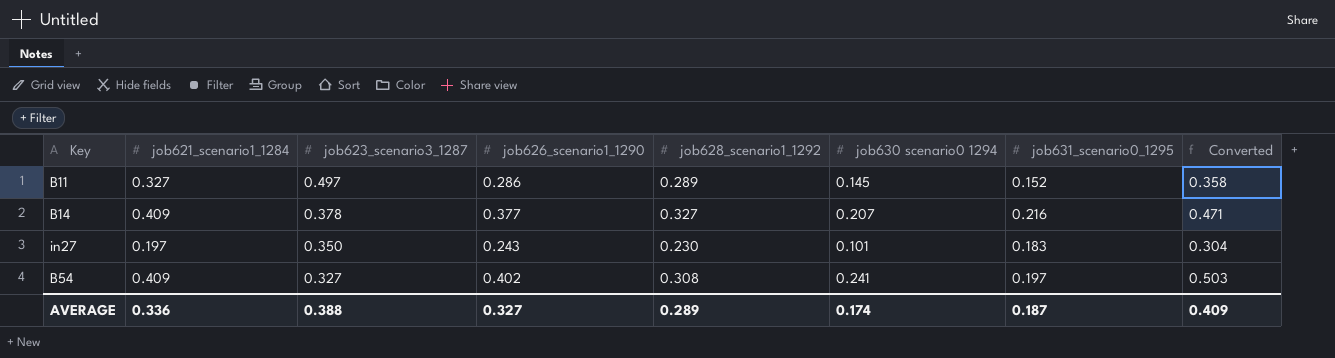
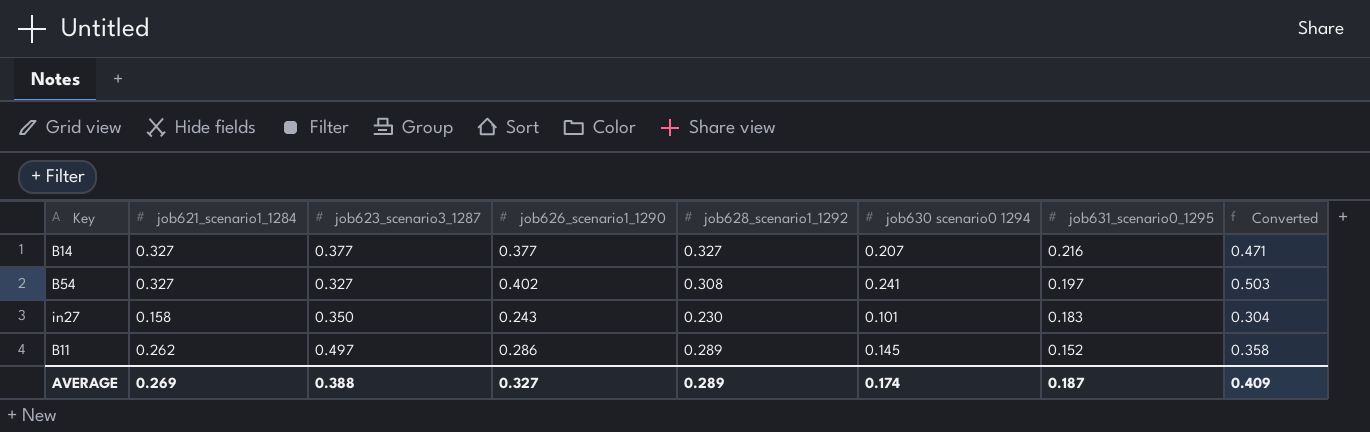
row order: job623_scenario3_1287 descending -> job631_scenario0_1295 descending
B14 | job621_scenario1_1284: 0.409 -> 0.327
B14 | job623_scenario3_1287: 0.378 -> 0.377
B54 | job621_scenario1_1284: 0.409 -> 0.327
in27 | job621_scenario1_1284: 0.197 -> 0.158
B11 | job621_scenario1_1284: 0.327 -> 0.262
AVERAGE | job621_scenario1_1284: 0.336 -> 0.269

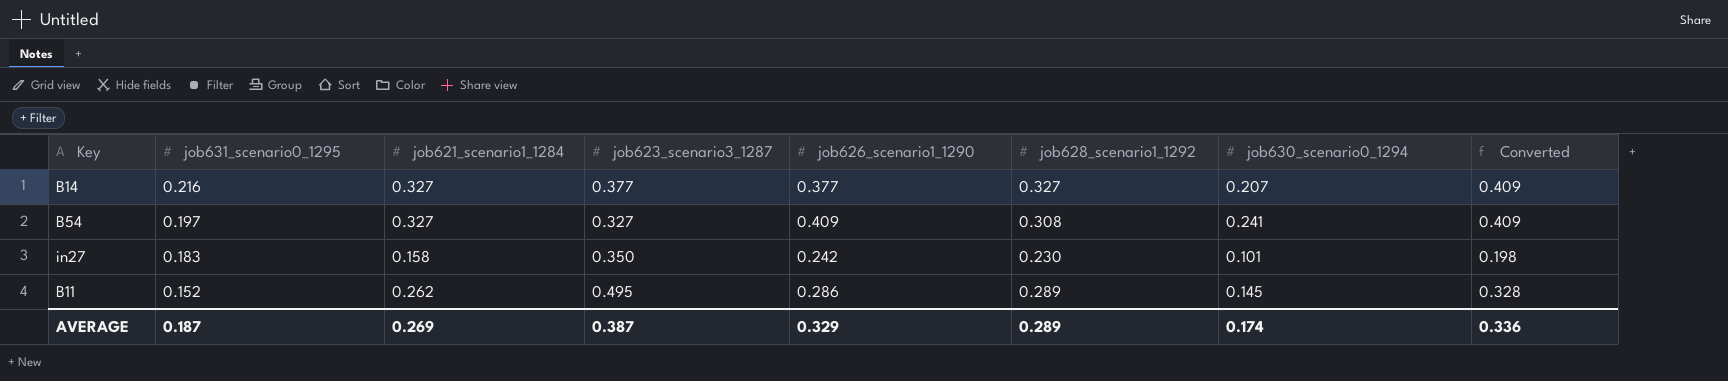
column job631_scenario0_1295 | position: 7 -> 2
column name: job630 scenario0 1294 -> job630_scenario0_1294
column Converted | formula: [job626_scenario1_1290] * 1.25 -> [job621_scenario1_1284] * 1.25
B54 | job626_scenario1_1290: 0.402 -> 0.409
in27 | job626_scenario1_1290: 0.243 -> 0.242
B11 | job623_scenario3_1287: 0.497 -> 0.495
AVERAGE | job623_scenario3_1287: 0.388 -> 0.387
AVERAGE | job626_scenario1_1290: 0.327 -> 0.329
AVERAGE | Converted: 0.409 -> 0.336

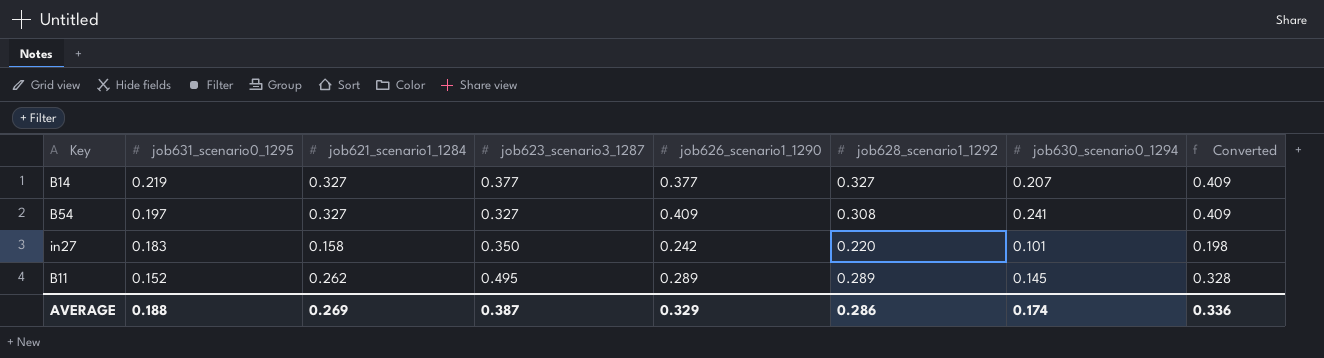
B14 | job631_scenario0_1295: 0.216 -> 0.219
in27 | job628_scenario1_1292: 0.230 -> 0.220
B11 | job626_scenario1_1290: 0.286 -> 0.289
AVERAGE | job631_scenario0_1295: 0.187 -> 0.188
AVERAGE | job628_scenario1_1292: 0.289 -> 0.286

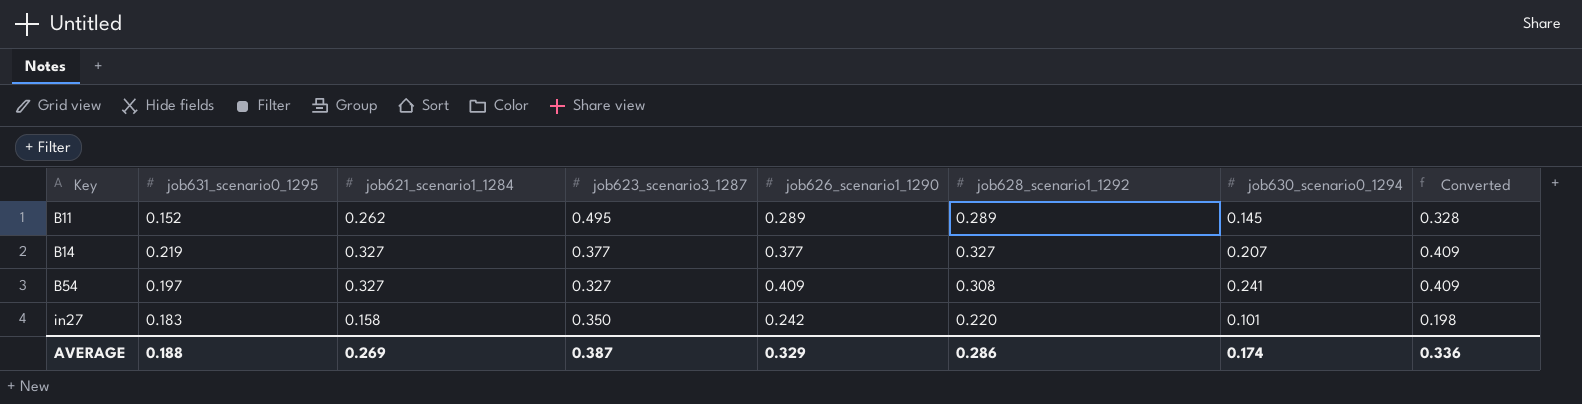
row order: job631_scenario0_1295 descending -> Key ascending

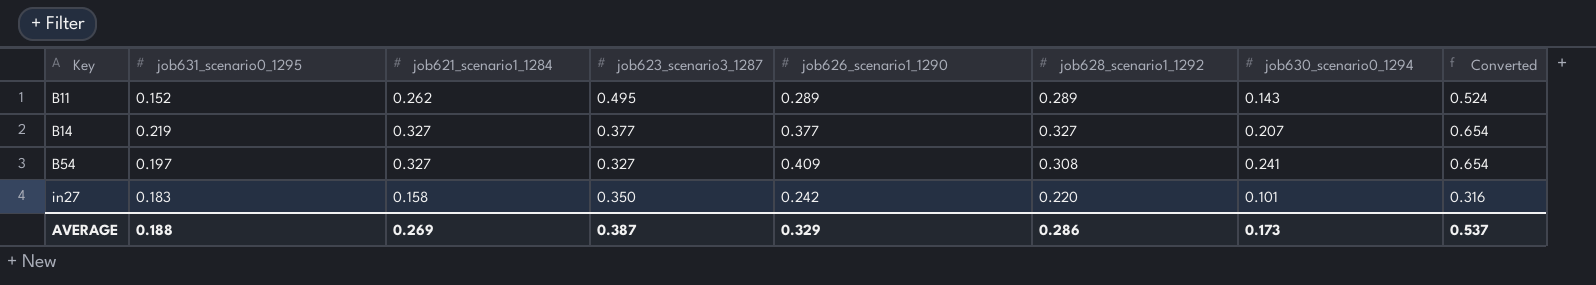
column Converted | formula: [job621_scenario1_1284] * 1.25 -> [job621_scenario1_1284] * 2
B11 | job630_scenario0_1294: 0.145 -> 0.143
AVERAGE | job630_scenario0_1294: 0.174 -> 0.173
AVERAGE | Converted: 0.336 -> 0.537

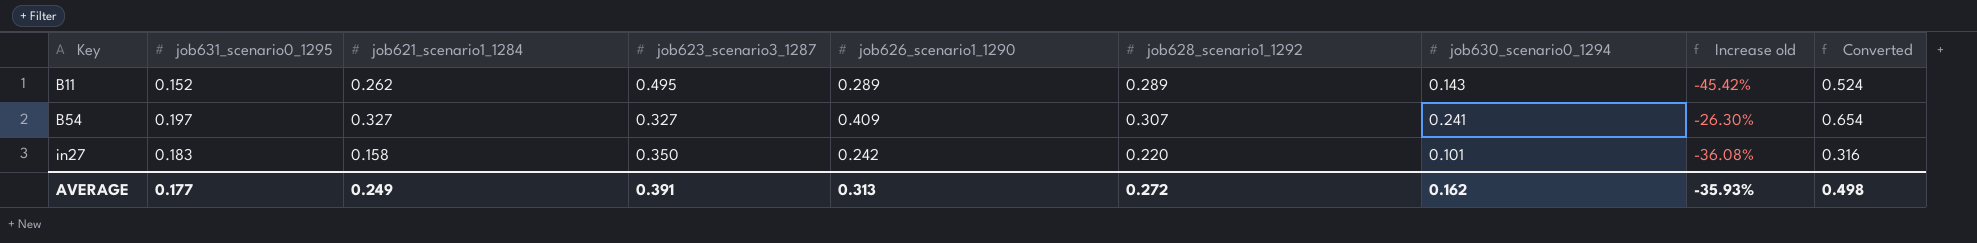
column Increase old | formula: none -> ([job630_scenario0_1294] - [job621_scenario1_1284]) / [job621_scenario1_1284]
row B14: 0.219 | 0.327 | 0.377 | 0.377 | 0.327 | 0.207 | 0.654 -> none
B54 | job628_scenario1_1292: 0.308 -> 0.307
AVERAGE | job631_scenario0_1295: 0.188 -> 0.177
AVERAGE | job621_scenario1_1284: 0.269 -> 0.249
AVERAGE | job623_scenario3_1287: 0.387 -> 0.391
AVERAGE | job626_scenario1_1290: 0.329 -> 0.313
AVERAGE | job628_scenario1_1292: 0.286 -> 0.272
AVERAGE | job630_scenario0_1294: 0.173 -> 0.162
AVERAGE | Converted: 0.537 -> 0.498

